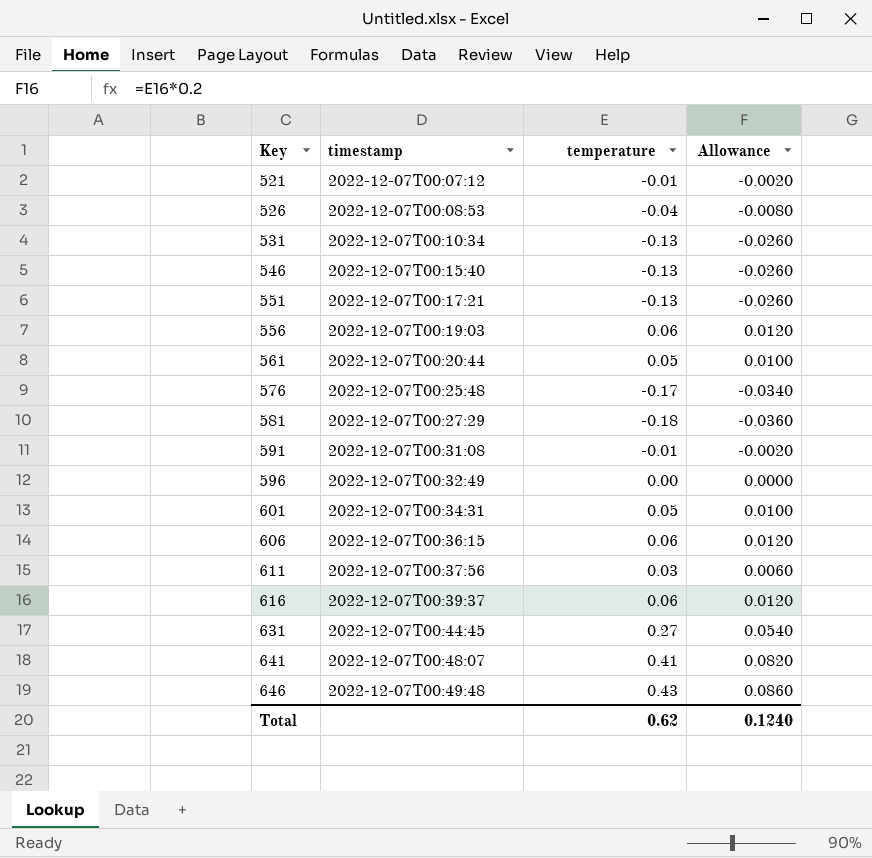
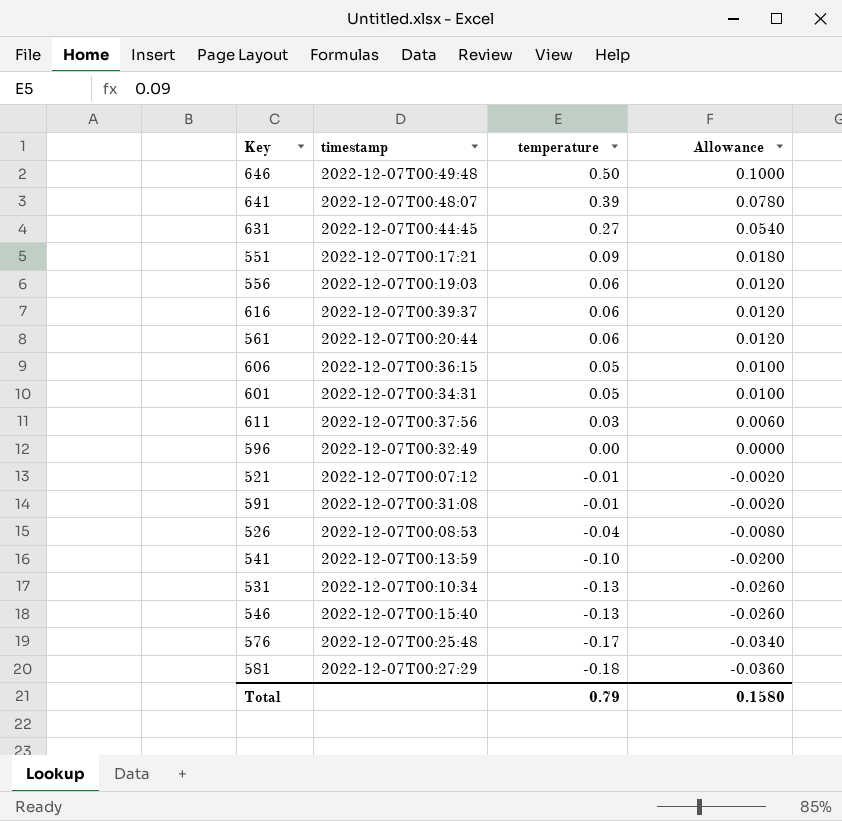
row order: Key ascending -> temperature descending
646 | temperature: 0.43 -> 0.50
646 | Allowance: 0.0860 -> 0.1000
641 | temperature: 0.41 -> 0.39
641 | Allowance: 0.0820 -> 0.0780
551 | temperature: -0.13 -> 0.09
551 | Allowance: -0.0260 -> 0.0180
561 | temperature: 0.05 -> 0.06
561 | Allowance: 0.0100 -> 0.0120
606 | temperature: 0.06 -> 0.05
606 | Allowance: 0.0120 -> 0.0100
row 541: none -> 2022-12-07T00:13:59 | -0.10 | -0.0200
Total | temperature: 0.62 -> 0.79
Total | Allowance: 0.1240 -> 0.1580

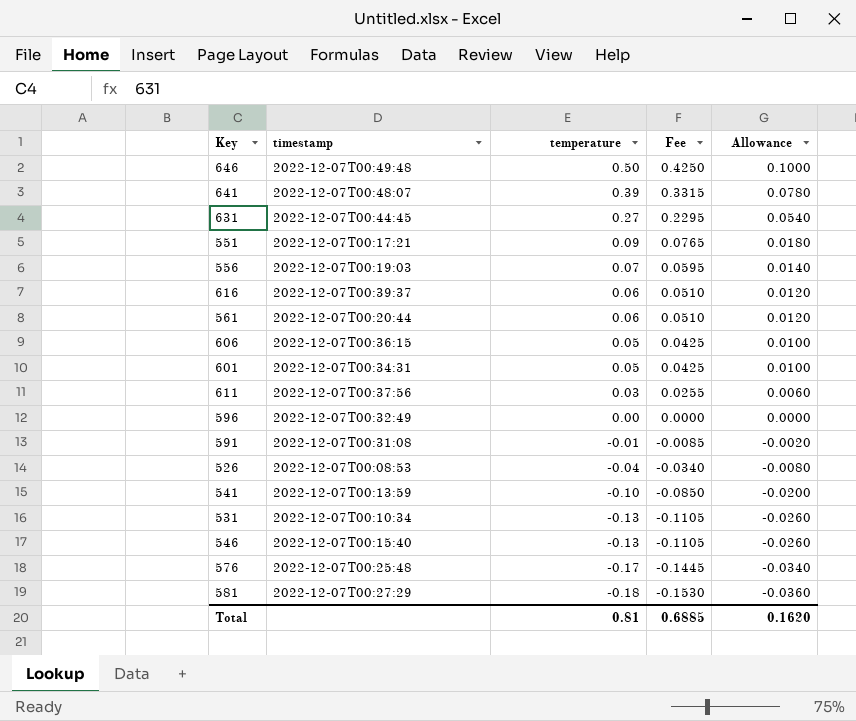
column Fee | formula: none -> [temperature] * 0.85
row 521: 2022-12-07T00:07:12 | -0.01 | -0.0020 -> none
556 | temperature: 0.06 -> 0.07
556 | Allowance: 0.0120 -> 0.0140
Total | temperature: 0.79 -> 0.81
Total | Allowance: 0.1580 -> 0.1620

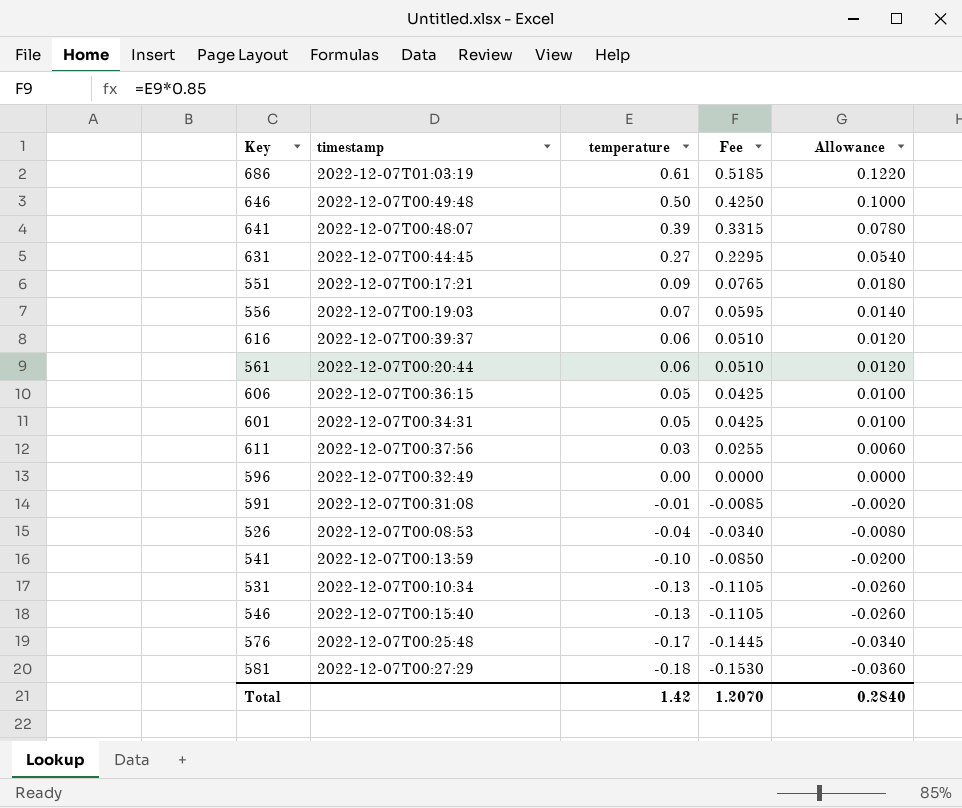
row 686: none -> 2022-12-07T01:03:19 | 0.61 | 0.5185 | 0.1220
Total | temperature: 0.81 -> 1.42
Total | Fee: 0.6885 -> 1.2070
Total | Allowance: 0.1620 -> 0.2840

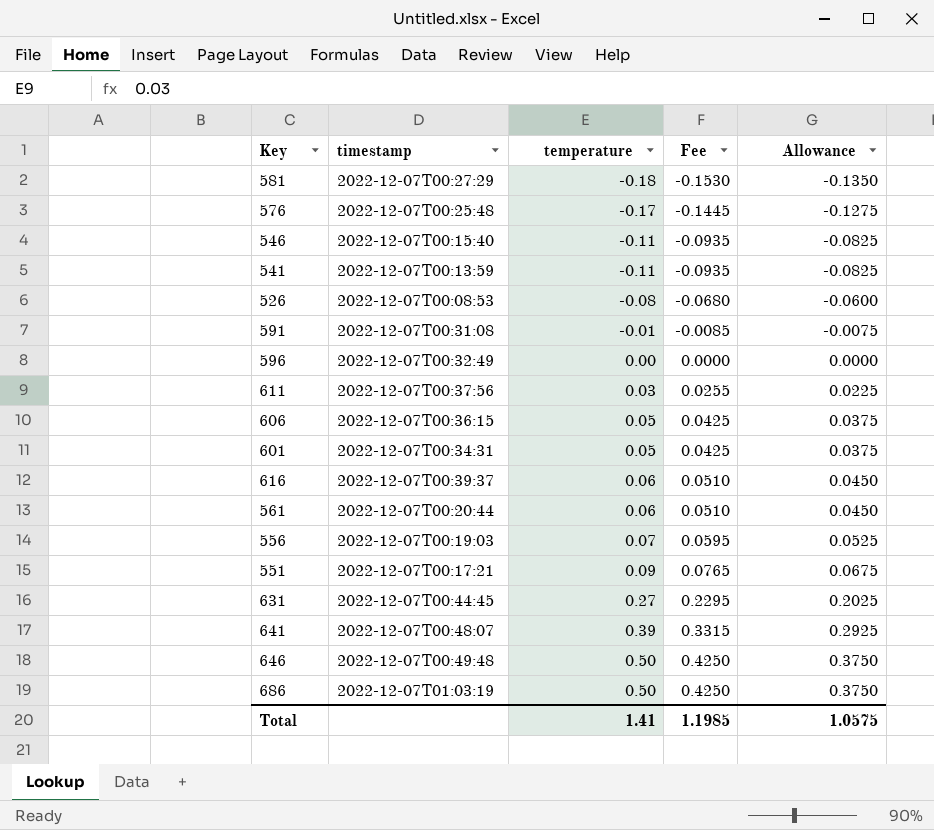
row order: temperature descending -> temperature ascending
column Allowance | formula: [temperature] * 0.2 -> [temperature] * 0.75
row 531: 2022-12-07T00:10:34 | -0.13 | -0.1105 | -0.0260 -> none
546 | temperature: -0.13 -> -0.11
546 | Fee: -0.1105 -> -0.0935
541 | temperature: -0.10 -> -0.11
541 | Fee: -0.0850 -> -0.0935
526 | temperature: -0.04 -> -0.08
526 | Fee: -0.0340 -> -0.0680
686 | temperature: 0.61 -> 0.50
686 | Fee: 0.5185 -> 0.4250
Total | temperature: 1.42 -> 1.41
Total | Fee: 1.2070 -> 1.1985
Total | Allowance: 0.2840 -> 1.0575

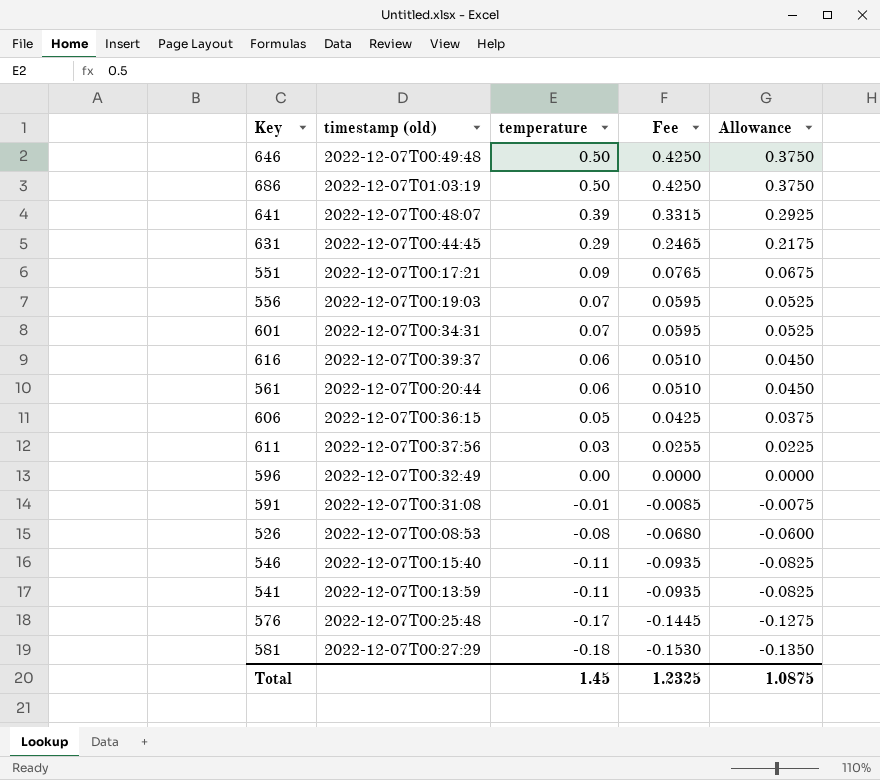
row order: temperature ascending -> temperature descending
column name: timestamp -> timestamp (old)
631 | temperature: 0.27 -> 0.29
631 | Fee: 0.2295 -> 0.2465
631 | Allowance: 0.2025 -> 0.2175
601 | temperature: 0.05 -> 0.07
601 | Fee: 0.0425 -> 0.0595
601 | Allowance: 0.0375 -> 0.0525
Total | temperature: 1.41 -> 1.45
Total | Fee: 1.1985 -> 1.2325
Total | Allowance: 1.0575 -> 1.0875

